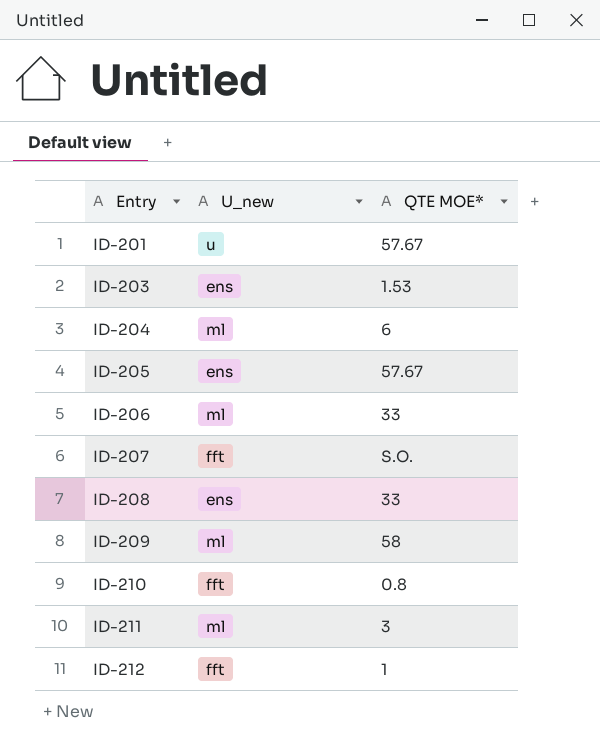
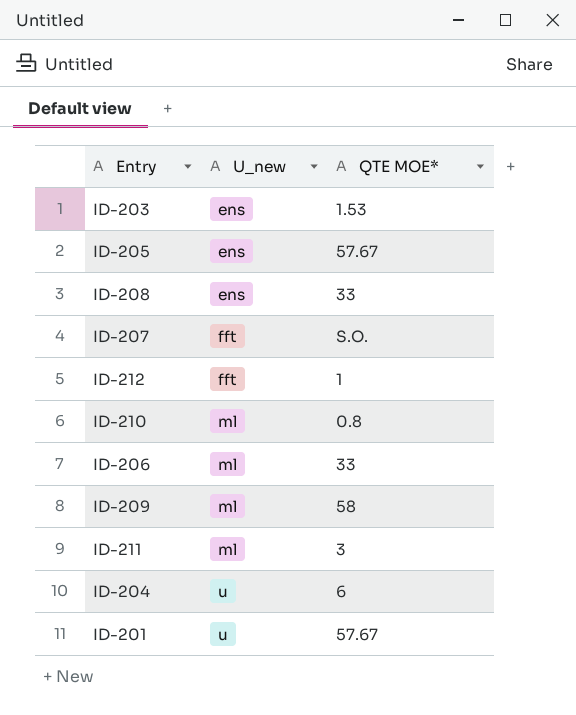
row order: Entry ascending -> U_new ascending
ID-210 | U_new: fft -> ml
ID-204 | U_new: ml -> u

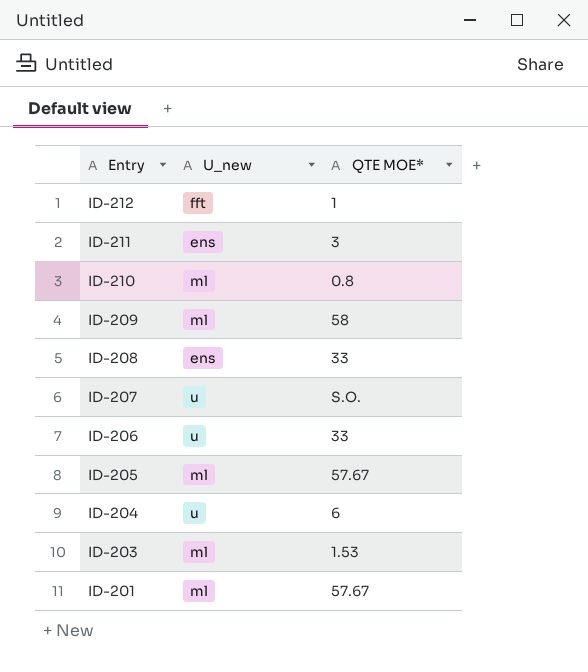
row order: U_new ascending -> Entry descending
ID-211 | U_new: ml -> ens
ID-207 | U_new: fft -> u
ID-206 | U_new: ml -> u
ID-205 | U_new: ens -> ml
ID-203 | U_new: ens -> ml
ID-201 | U_new: u -> ml

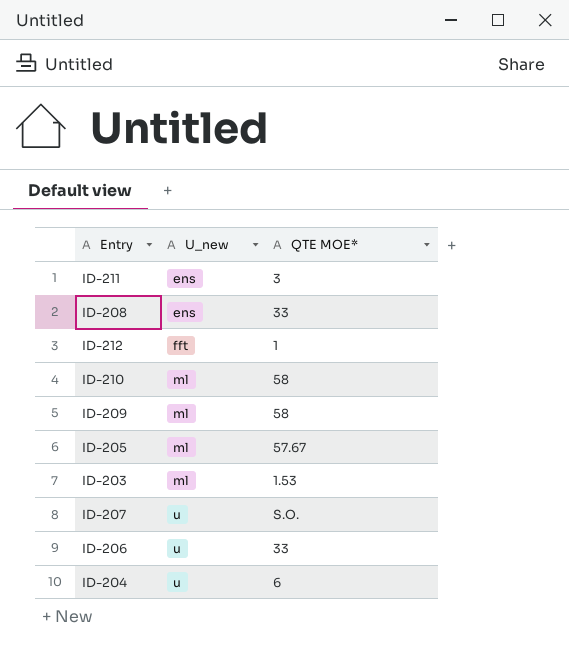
row order: Entry descending -> U_new ascending
row ID-201: ml | 57.67 -> none
ID-210 | QTE MOE*: 0.8 -> 58

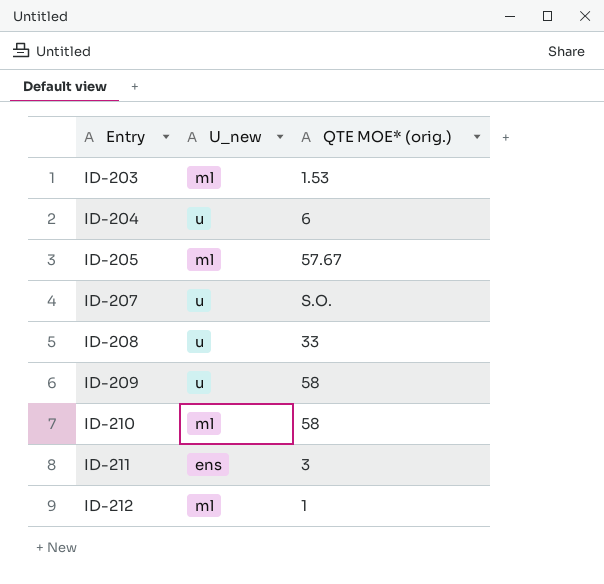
row order: U_new ascending -> Entry ascending
column name: QTE MOE* -> QTE MOE* (orig.)
row ID-206: u | 33 -> none
ID-208 | U_new: ens -> u
ID-209 | U_new: ml -> u
ID-212 | U_new: fft -> ml

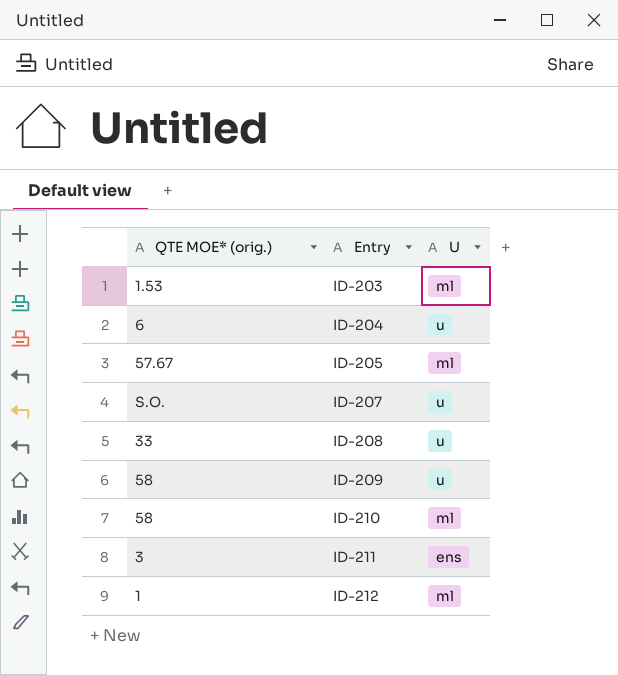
column QTE MOE* (orig.) | position: 3 -> 1
column name: U_new -> U

